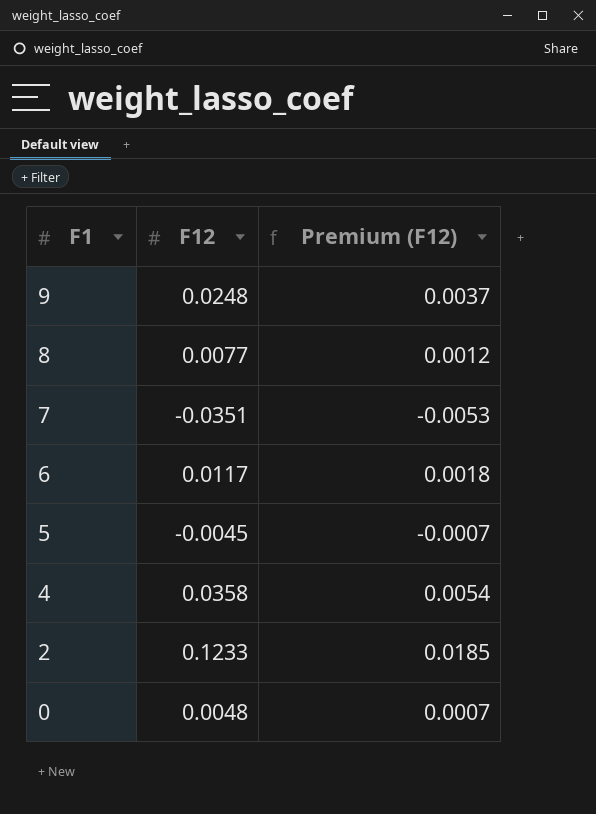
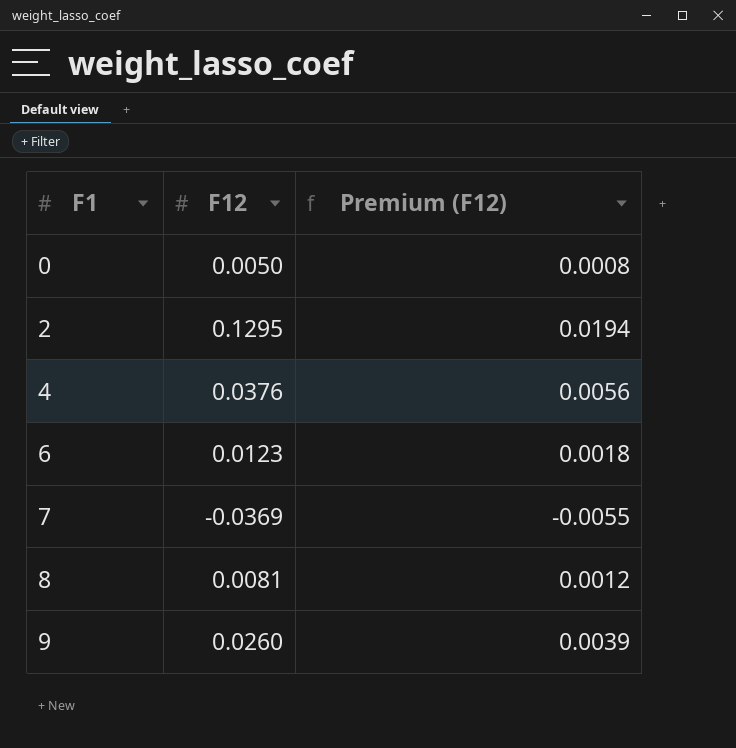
row order: F1 descending -> F1 ascending
row 5: -0.0045 | -0.0007 -> none
0 | F12: 0.0048 -> 0.0050
0 | Premium (F12): 0.0007 -> 0.0008
2 | F12: 0.1233 -> 0.1295
2 | Premium (F12): 0.0185 -> 0.0194
4 | F12: 0.0358 -> 0.0376
4 | Premium (F12): 0.0054 -> 0.0056
6 | F12: 0.0117 -> 0.0123
7 | F12: -0.0351 -> -0.0369
7 | Premium (F12): -0.0053 -> -0.0055
8 | F12: 0.0077 -> 0.0081
9 | F12: 0.0248 -> 0.0260
9 | Premium (F12): 0.0037 -> 0.0039

